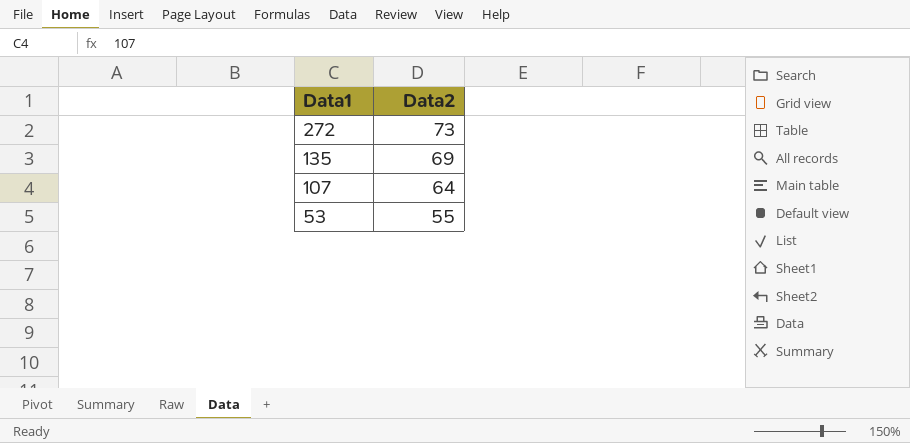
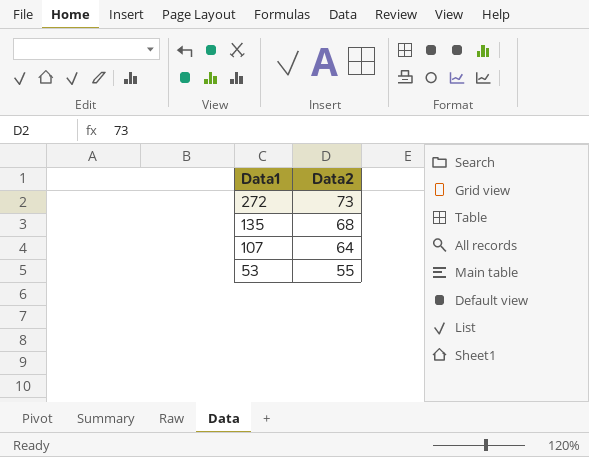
135 | Data2: 69 -> 68

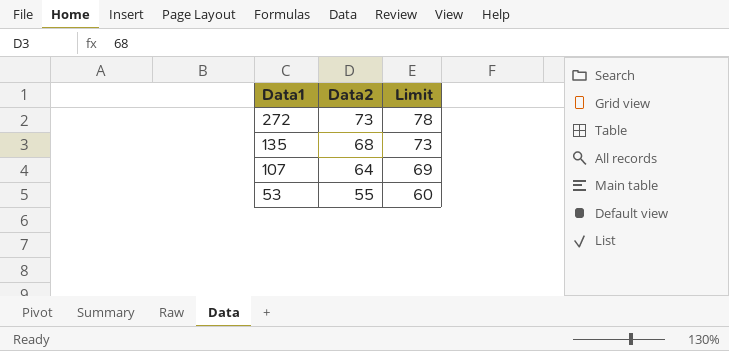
column Limit | formula: none -> [Data2] + 5

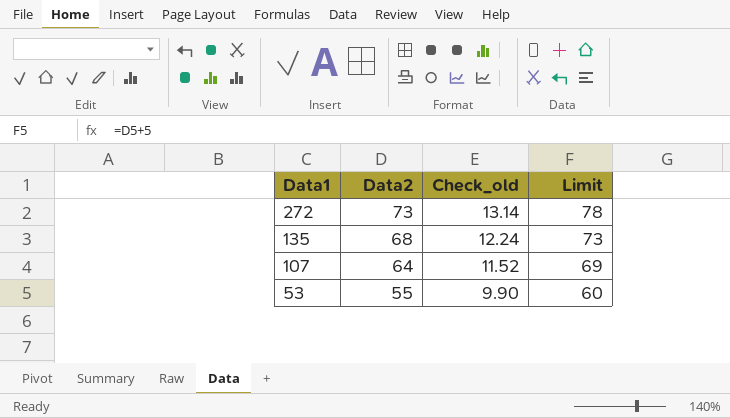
column Check_old | formula: none -> [Data2] * 0.18

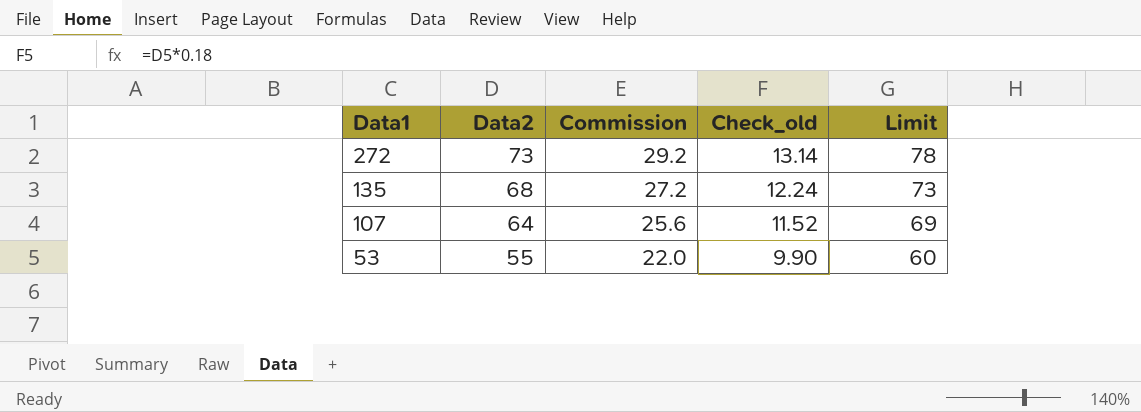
column Commission | formula: none -> [Data2] * 0.4

